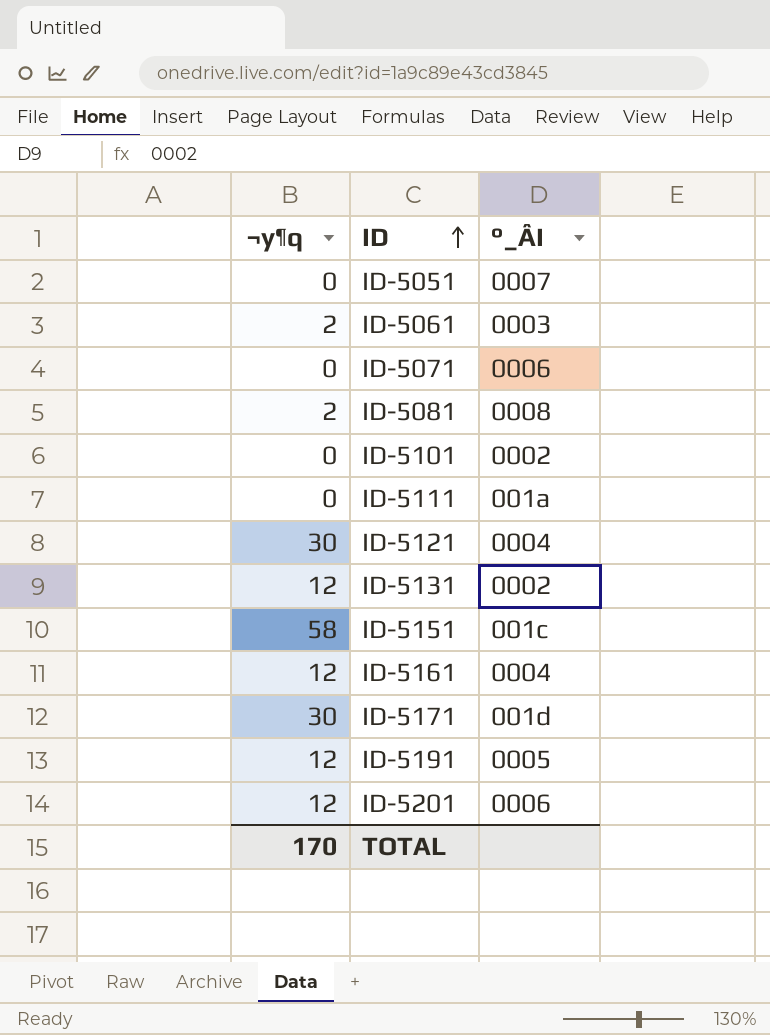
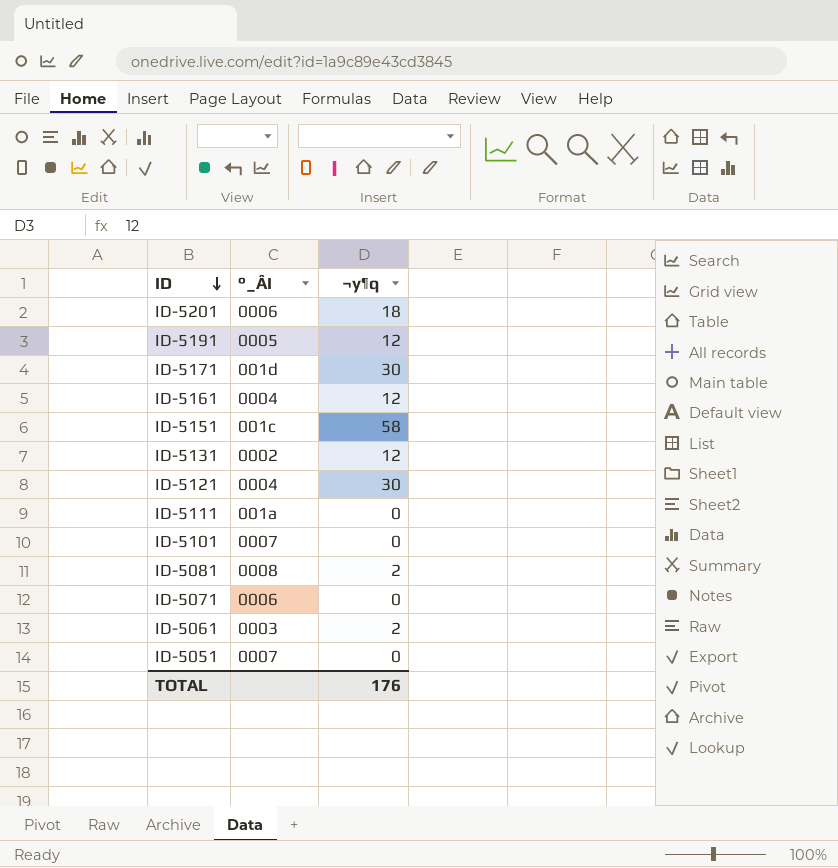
row order: ID ascending -> ID descending
column ¬y¶q | position: 1 -> 3
ID-5201 | ¬y¶q: 12 -> 18
ID-5101 | °_ÂI: 0002 -> 0007
TOTAL | ¬y¶q: 170 -> 176

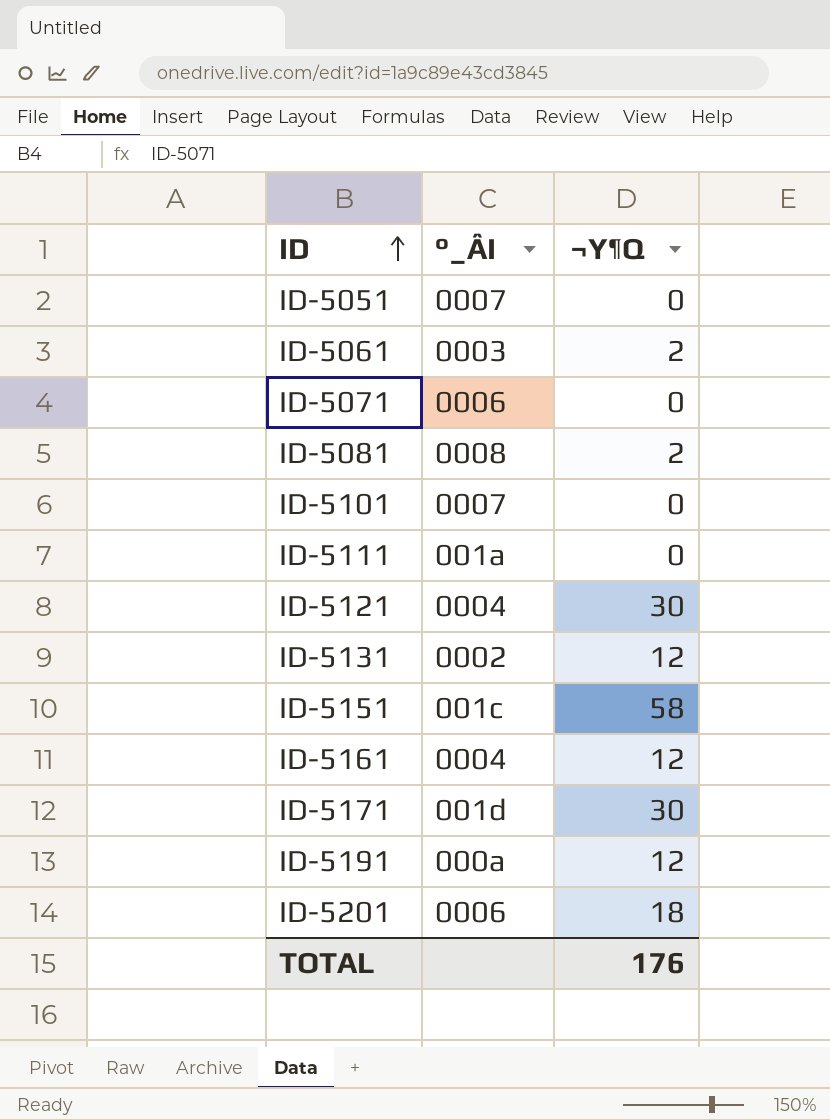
row order: ID descending -> ID ascending
column name: ¬y¶q -> ¬Y¶Q
ID-5191 | °_ÂI: 0005 -> 000a

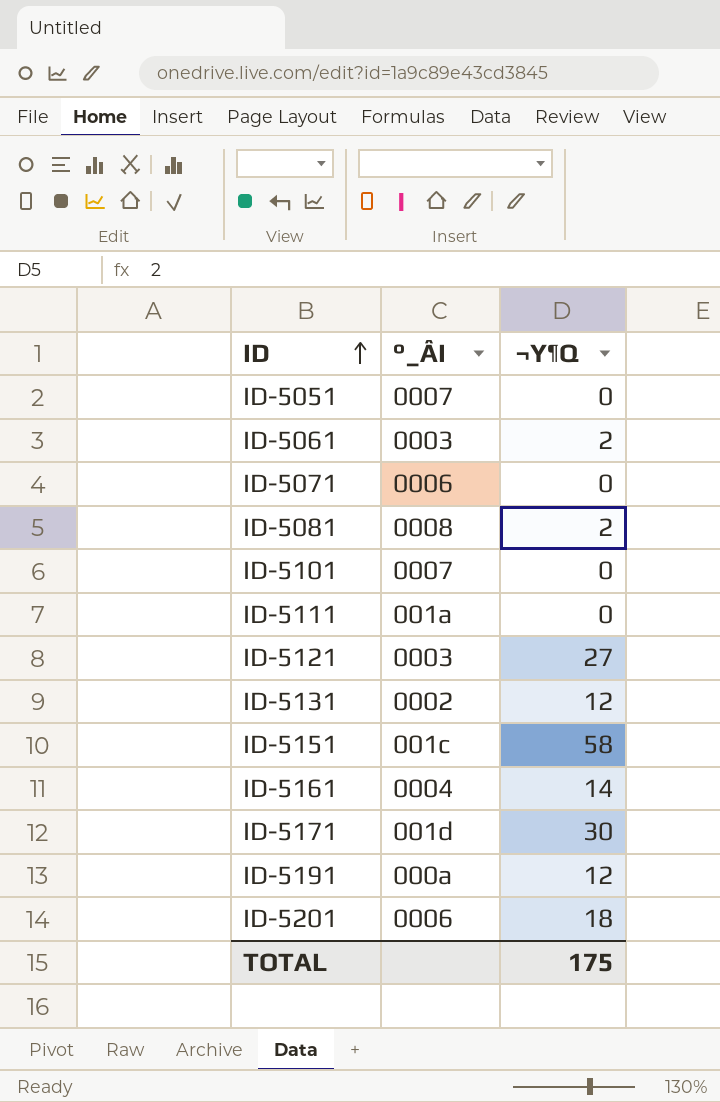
ID-5121 | °_ÂI: 0004 -> 0003
ID-5121 | ¬Y¶Q: 30 -> 27
ID-5161 | ¬Y¶Q: 12 -> 14
TOTAL | ¬Y¶Q: 176 -> 175

